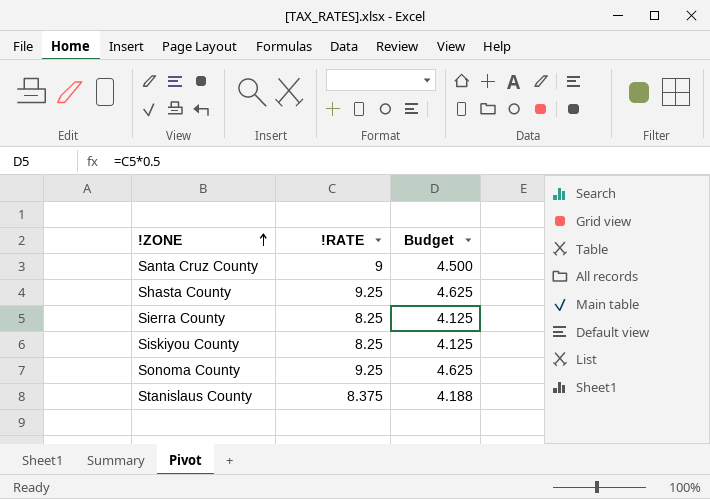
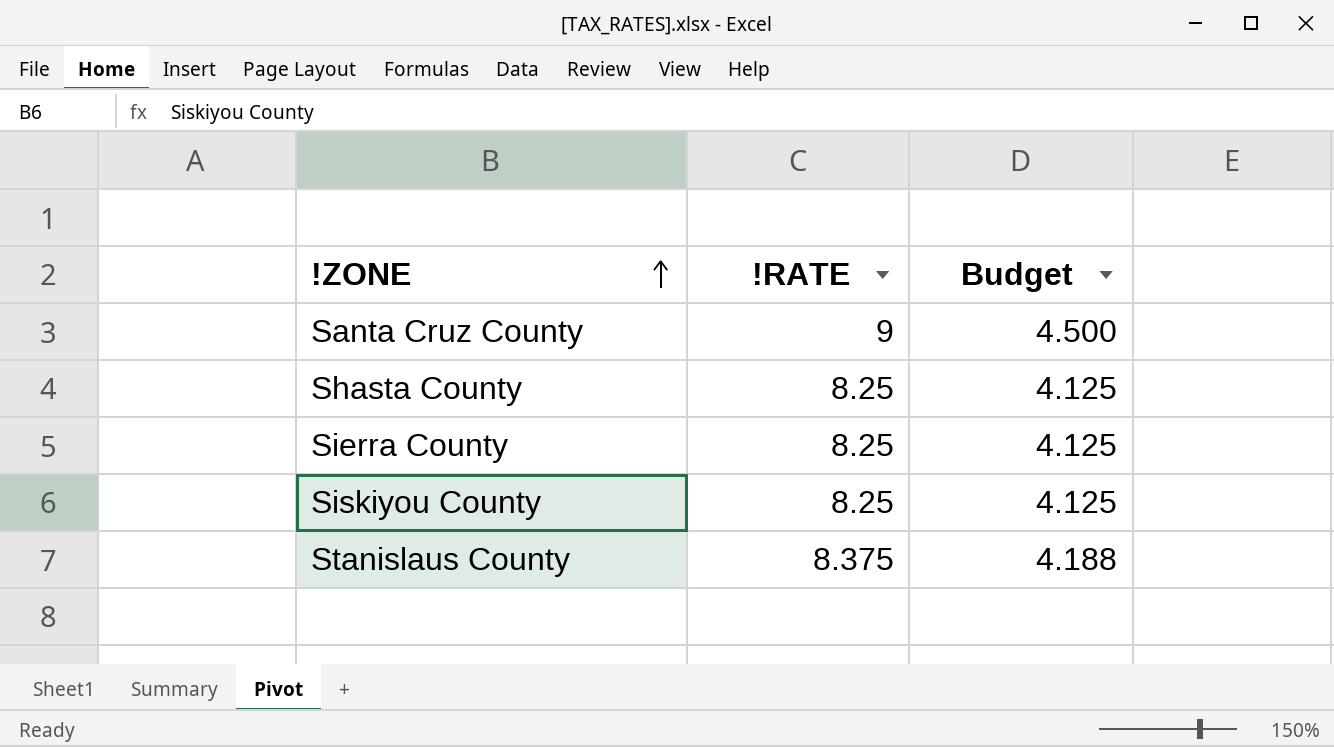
row Sonoma County: 9.25 | 4.625 -> none
Shasta County | !RATE: 9.25 -> 8.25
Shasta County | Budget: 4.625 -> 4.125

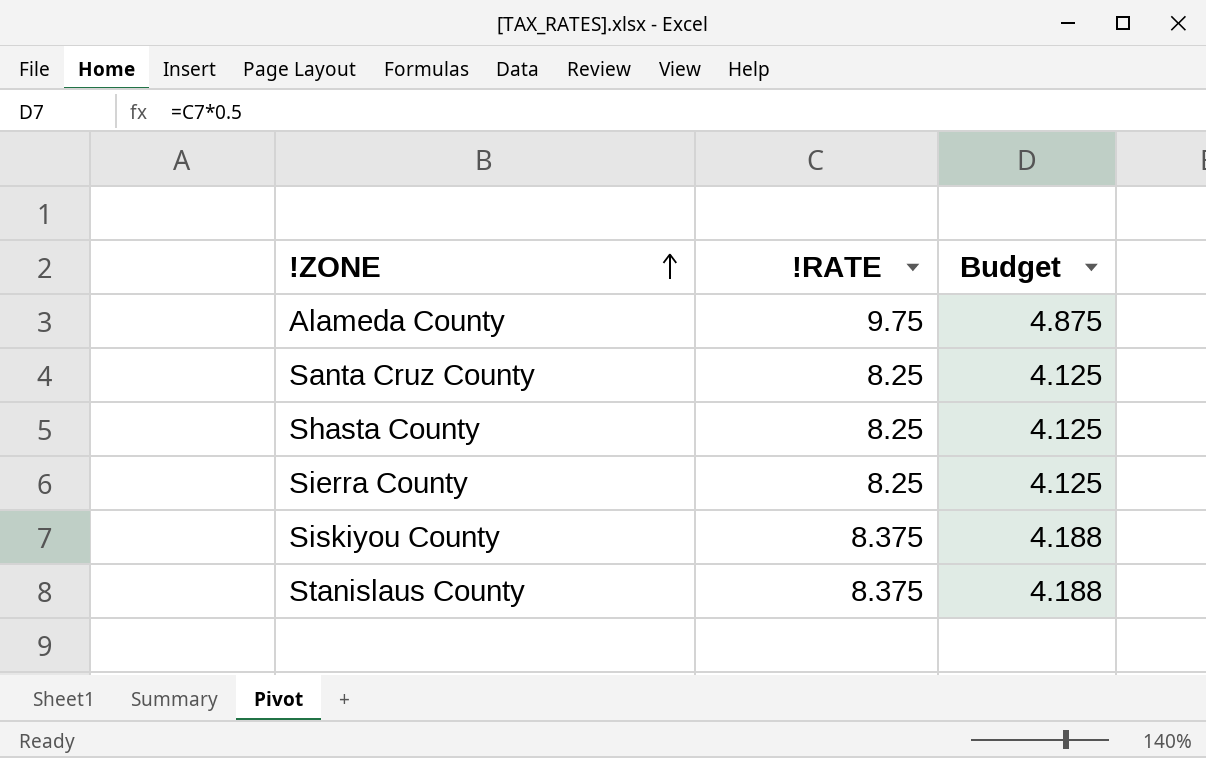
row Alameda County: none -> 9.75 | 4.875
Santa Cruz County | !RATE: 9 -> 8.25
Santa Cruz County | Budget: 4.500 -> 4.125
Siskiyou County | !RATE: 8.25 -> 8.375
Siskiyou County | Budget: 4.125 -> 4.188

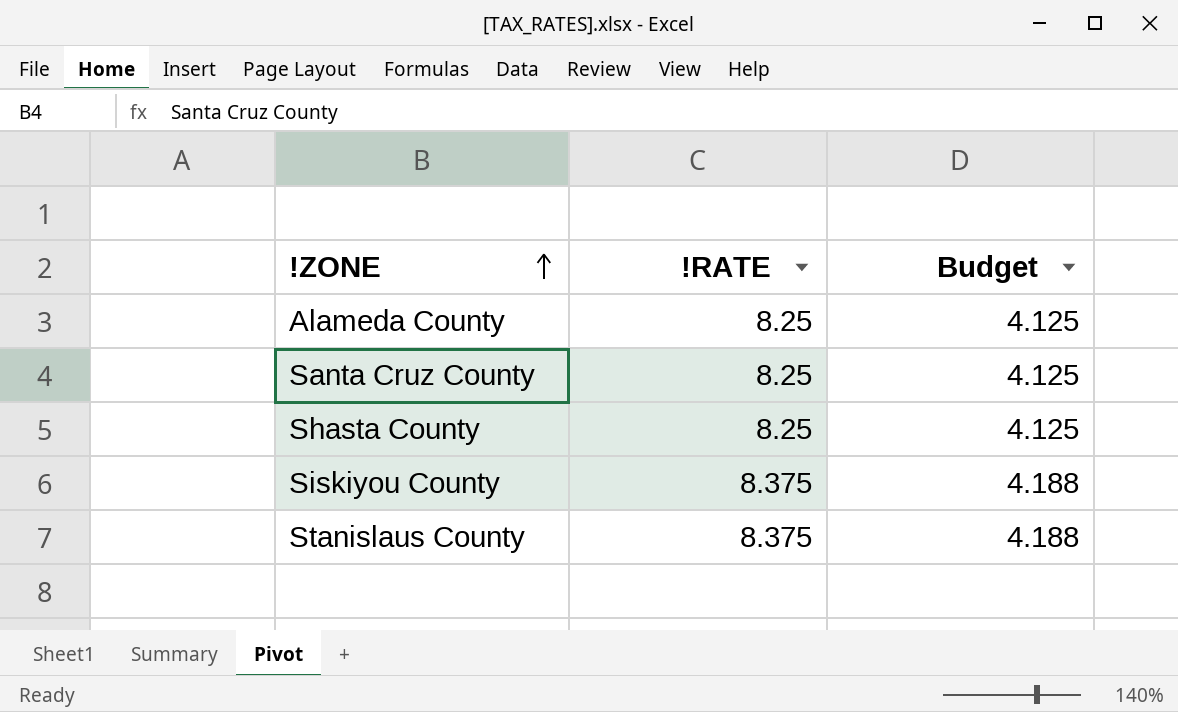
row Sierra County: 8.25 | 4.125 -> none
Alameda County | !RATE: 9.75 -> 8.25
Alameda County | Budget: 4.875 -> 4.125

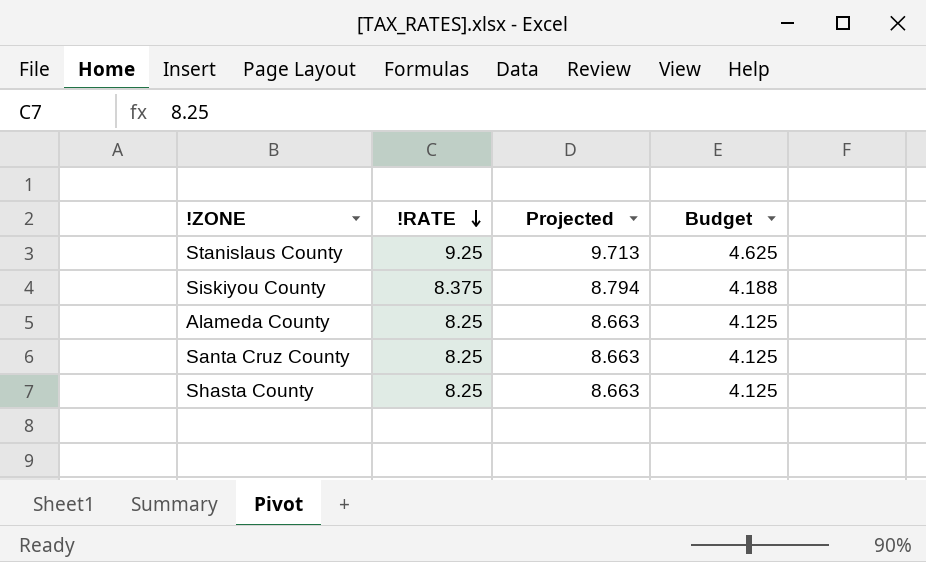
row order: !ZONE ascending -> !RATE descending
column Projected | formula: none -> [!RATE] * 1.05
Stanislaus County | !RATE: 8.375 -> 9.25
Stanislaus County | Budget: 4.188 -> 4.625

